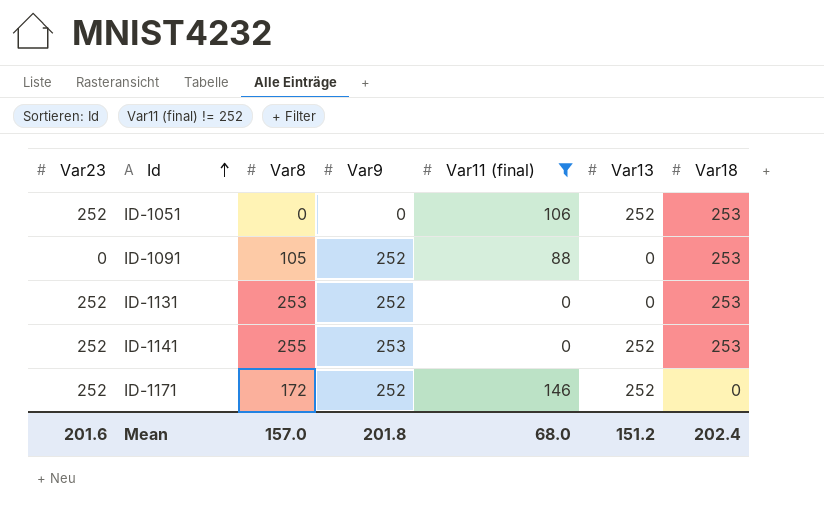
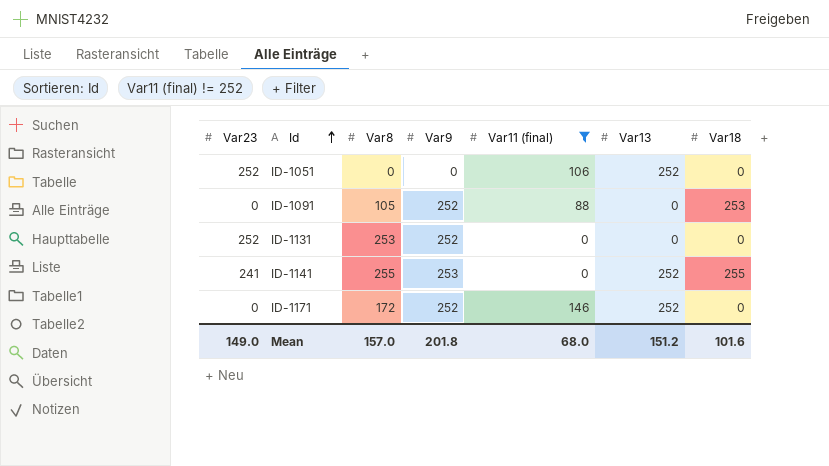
ID-1051 | Var18: 253 -> 0
ID-1131 | Var18: 253 -> 0
ID-1141 | Var23: 252 -> 241
ID-1141 | Var18: 253 -> 255
ID-1171 | Var23: 252 -> 0
Mean | Var23: 201.6 -> 149.0
Mean | Var18: 202.4 -> 101.6

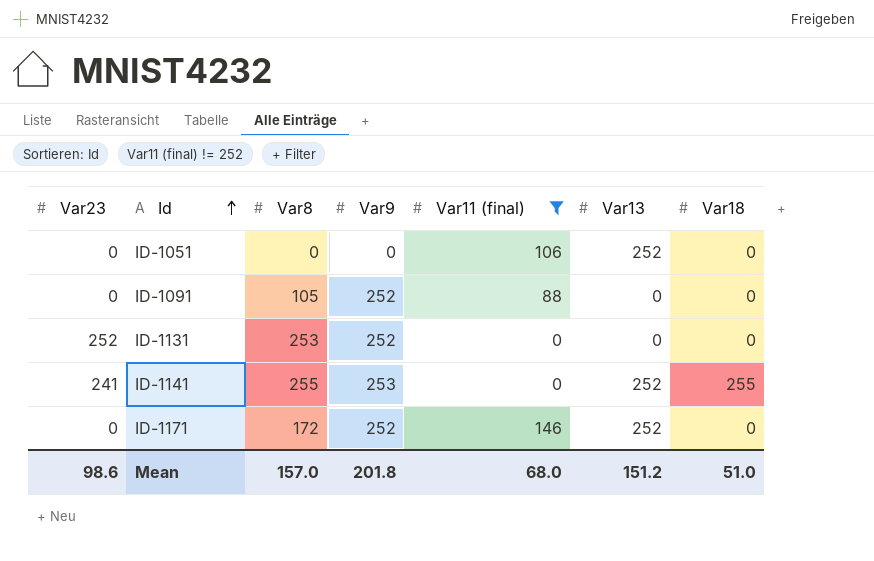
ID-1051 | Var23: 252 -> 0
ID-1091 | Var18: 253 -> 0
Mean | Var23: 149.0 -> 98.6
Mean | Var18: 101.6 -> 51.0

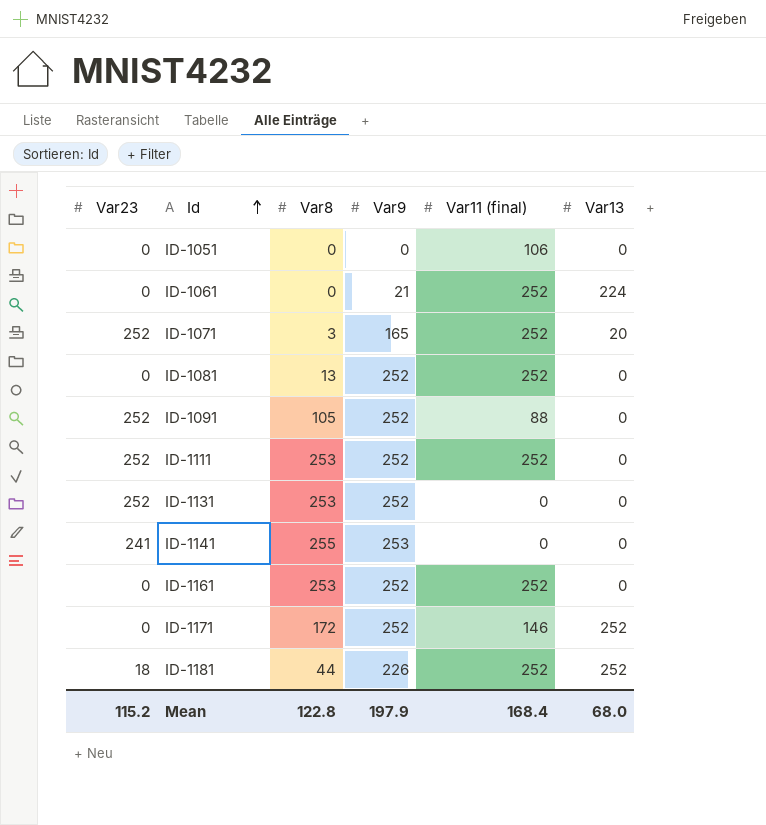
filter: Var11 (final) != 252 -> none
column Var18 | position: 7 -> none
ID-1051 | Var13: 252 -> 0
ID-1091 | Var23: 0 -> 252
ID-1141 | Var13: 252 -> 0
Mean | Var23: 98.6 -> 115.2
Mean | Var8: 157.0 -> 122.8
Mean | Var9: 201.8 -> 197.9
Mean | Var11 (final): 68.0 -> 168.4
Mean | Var13: 151.2 -> 68.0

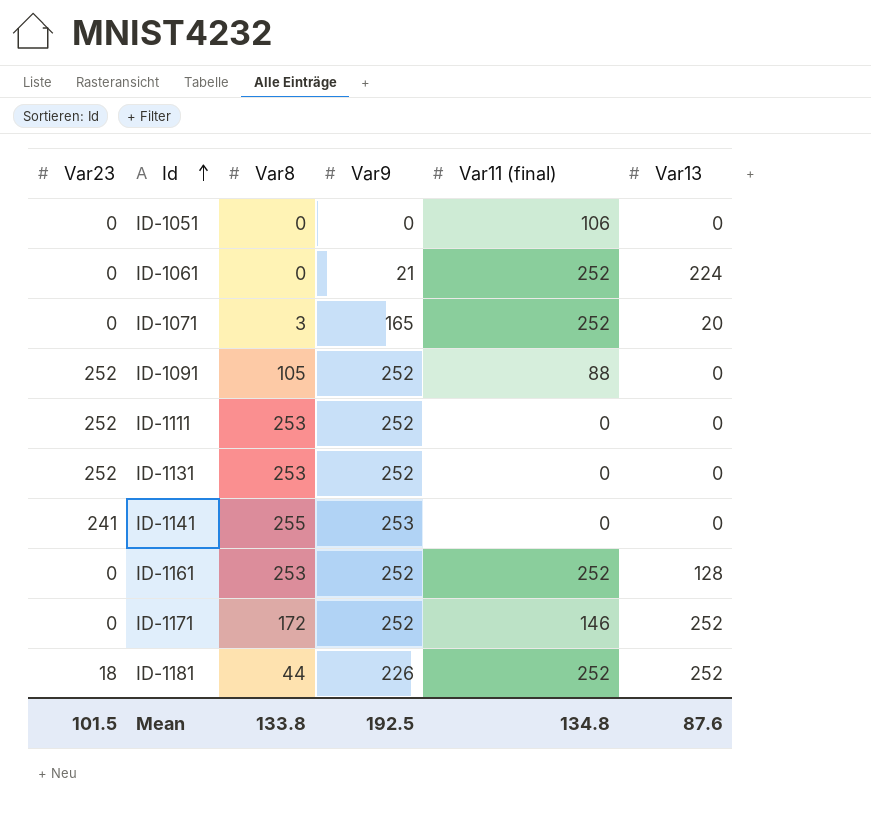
row ID-1081: 0 | 13 | 252 | 252 | 0 -> none
ID-1071 | Var23: 252 -> 0
ID-1111 | Var11 (final): 252 -> 0
ID-1161 | Var13: 0 -> 128
Mean | Var23: 115.2 -> 101.5
Mean | Var8: 122.8 -> 133.8
Mean | Var9: 197.9 -> 192.5
Mean | Var11 (final): 168.4 -> 134.8
Mean | Var13: 68.0 -> 87.6

